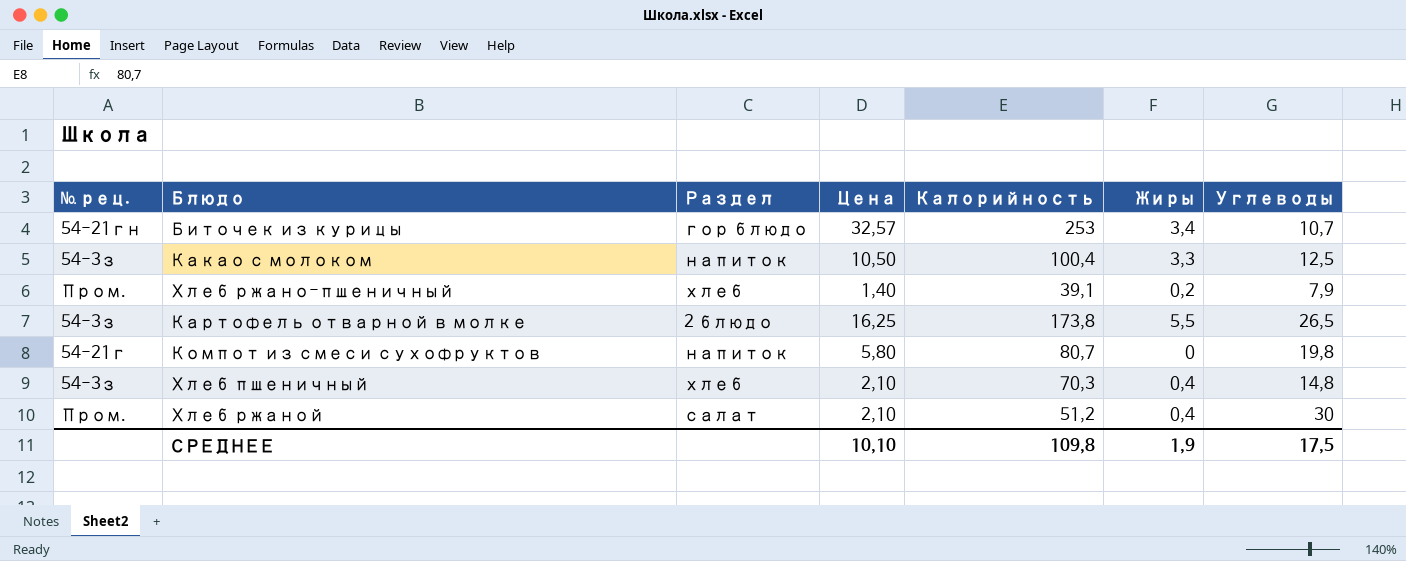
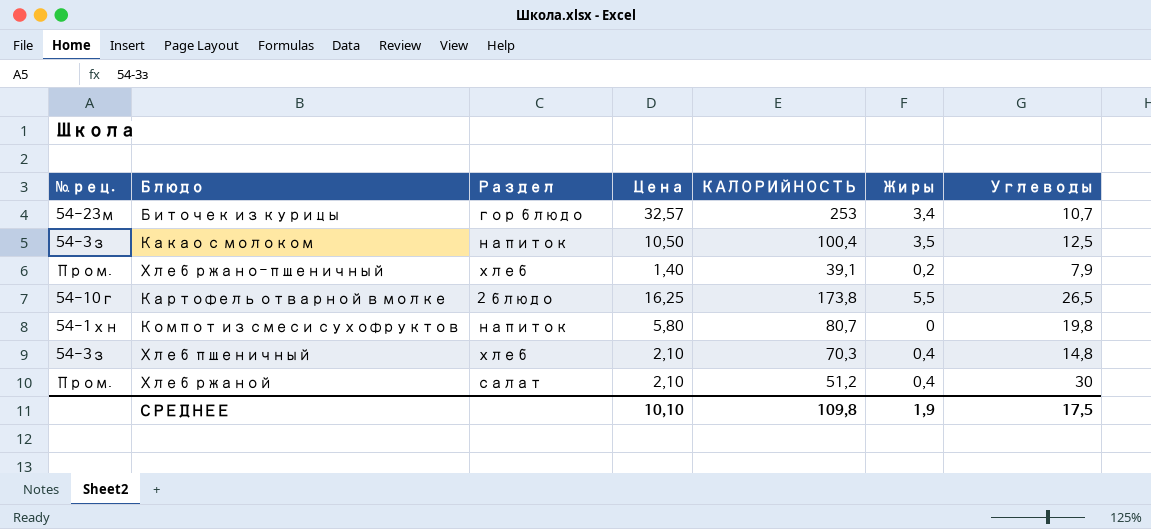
column name: Калорийность -> КАЛОРИЙНОСТЬ
Биточек из курицы | № рец.: 54-21гн -> 54-23м
Какао с молоком | Жиры: 3,3 -> 3,5
Картофель отварной в молке | № рец.: 54-3з -> 54-10г
Компот из смеси сухофруктов | № рец.: 54-21г -> 54-1хн

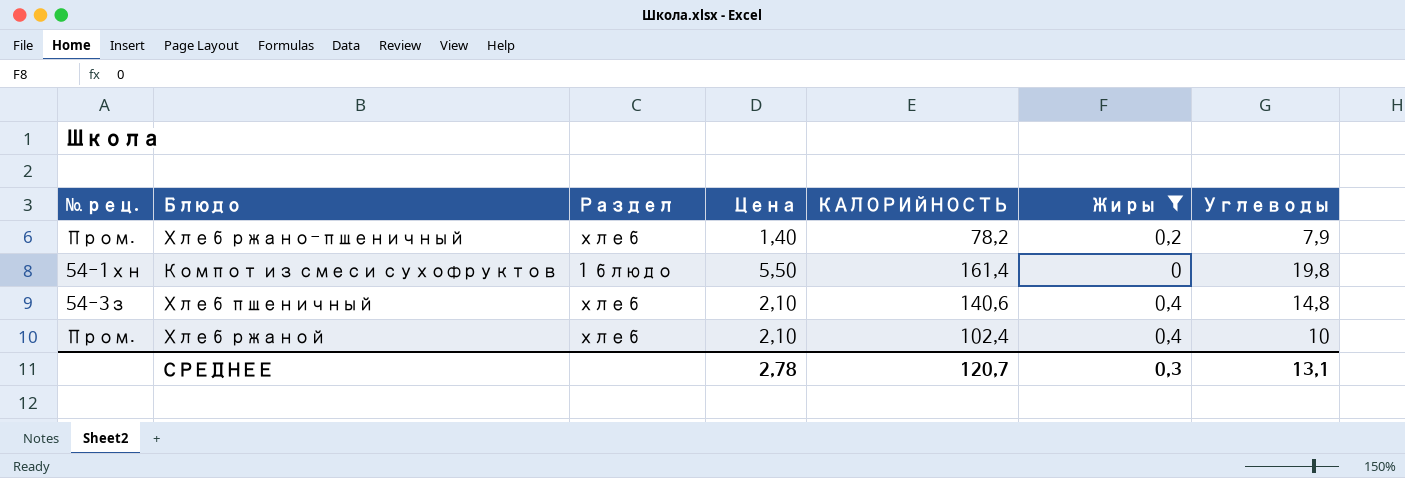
filter: none -> Жиры <= 0,4
Хлеб ржано-пшеничный | КАЛОРИЙНОСТЬ: 39,1 -> 78,2
Компот из смеси сухофруктов | Раздел: напиток -> 1 блюдо
Компот из смеси сухофруктов | Цена: 5,80 -> 5,50
Компот из смеси сухофруктов | КАЛОРИЙНОСТЬ: 80,7 -> 161,4
Хлеб пшеничный | КАЛОРИЙНОСТЬ: 70,3 -> 140,6
Хлеб ржаной | Раздел: салат -> хлеб
Хлеб ржаной | КАЛОРИЙНОСТЬ: 51,2 -> 102,4
Хлеб ржаной | Углеводы: 30 -> 10
СРЕДНЕЕ | Цена: 10,10 -> 2,78
СРЕДНЕЕ | КАЛОРИЙНОСТЬ: 109,8 -> 120,7
СРЕДНЕЕ | Жиры: 1,9 -> 0,3
СРЕДНЕЕ | Углеводы: 17,5 -> 13,1

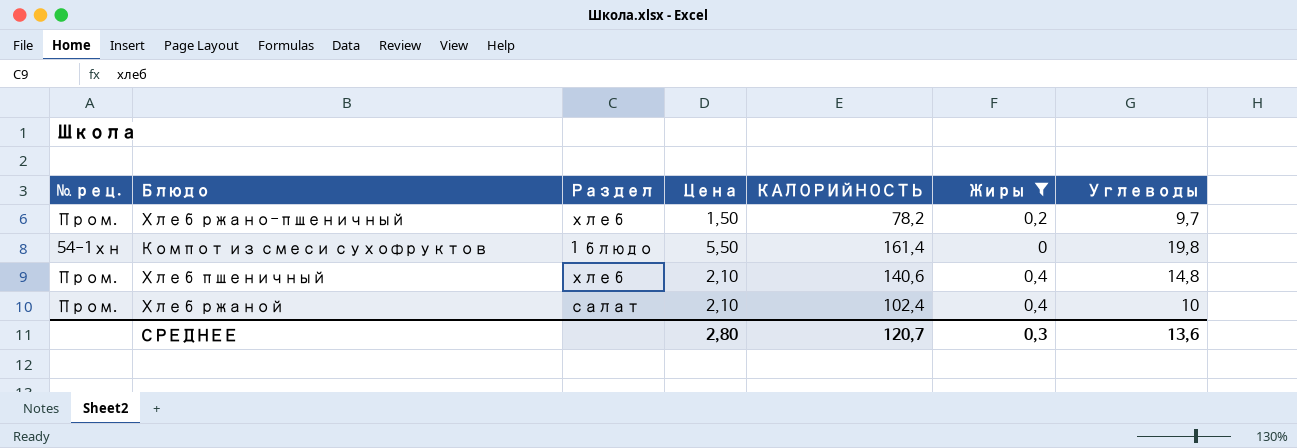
Хлеб ржано-пшеничный | Цена: 1,40 -> 1,50
Хлеб ржано-пшеничный | Углеводы: 7,9 -> 9,7
Хлеб пшеничный | № рец.: 54-3з -> Пром.
Хлеб ржаной | Раздел: хлеб -> салат
СРЕДНЕЕ | Цена: 2,78 -> 2,80
СРЕДНЕЕ | Углеводы: 13,1 -> 13,6

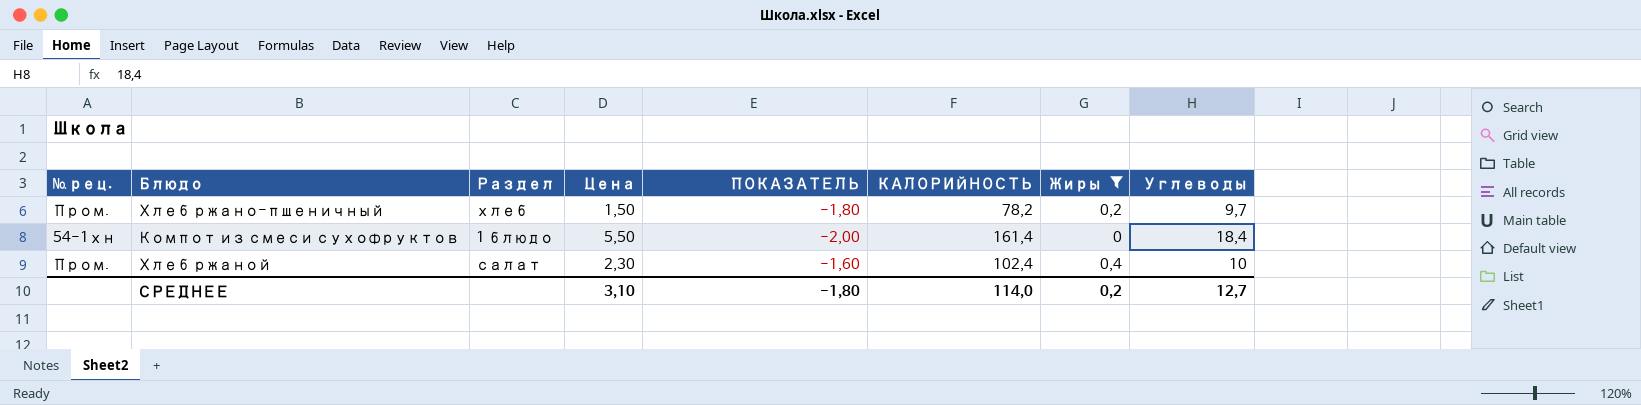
column ПОКАЗАТЕЛЬ | formula: none -> [Жиры] - 2
row Хлеб пшеничный: Пром. | хлеб | 2,10 | 140,6 | 0,4 | 14,8 -> none
Компот из смеси сухофруктов | Углеводы: 19,8 -> 18,4
Хлеб ржаной | Цена: 2,10 -> 2,30
СРЕДНЕЕ | Цена: 2,80 -> 3,10
СРЕДНЕЕ | КАЛОРИЙНОСТЬ: 120,7 -> 114,0
СРЕДНЕЕ | Жиры: 0,3 -> 0,2
СРЕДНЕЕ | Углеводы: 13,6 -> 12,7

